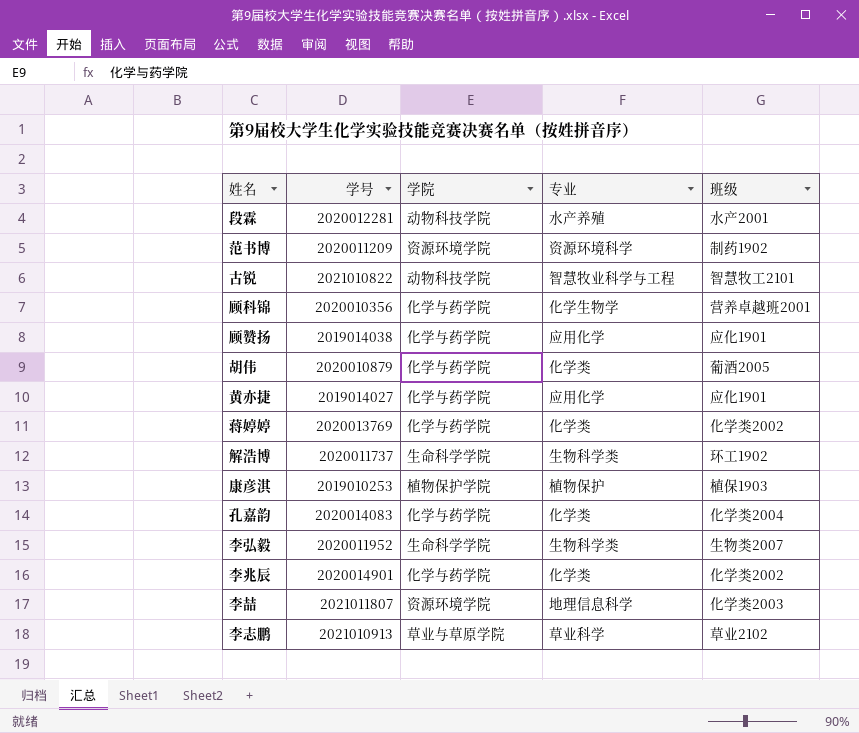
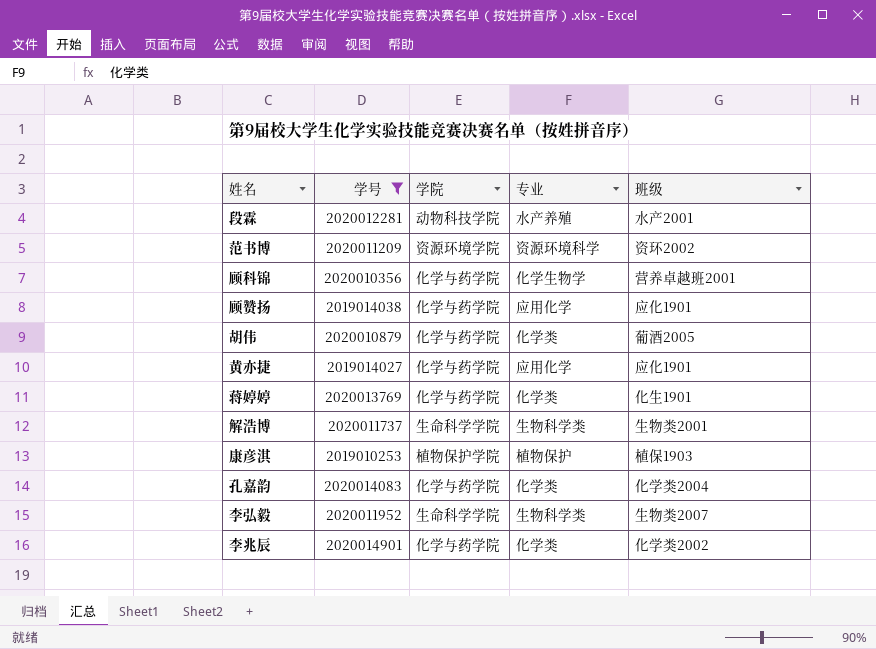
filter: none -> 学号 <= 2020014901
范书博 | 班级: 制药1902 -> 资环2002
蒋婷婷 | 班级: 化学类2002 -> 化生1901
解浩博 | 班级: 环工1902 -> 生物类2001

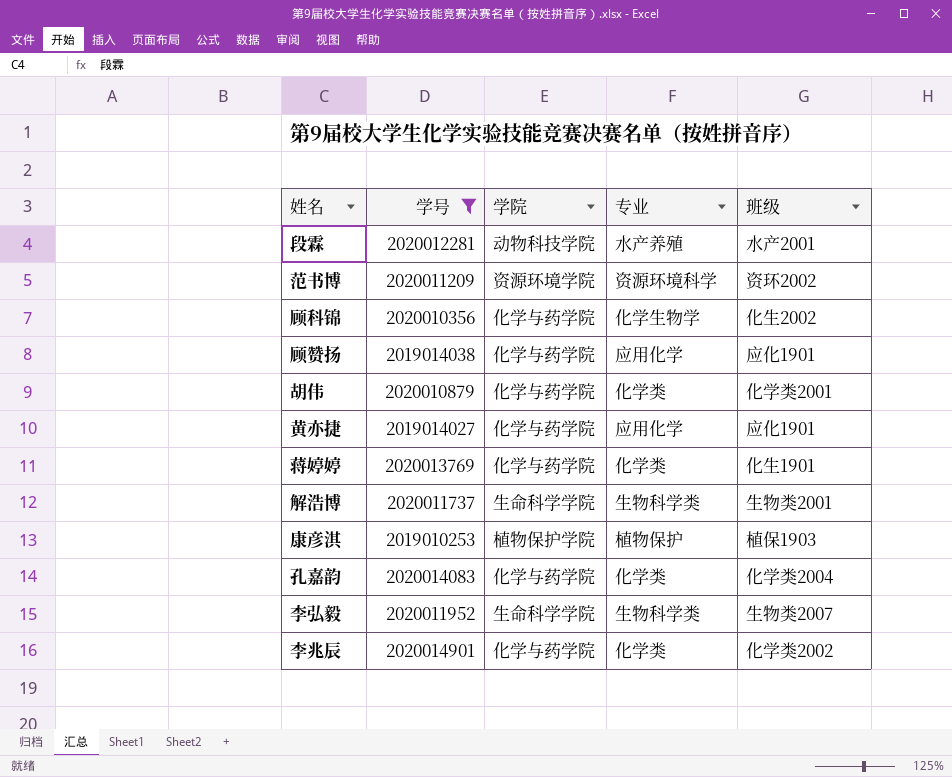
顾科锦 | 班级: 营养卓越班2001 -> 化生2002
胡伟 | 班级: 葡酒2005 -> 化学类2001

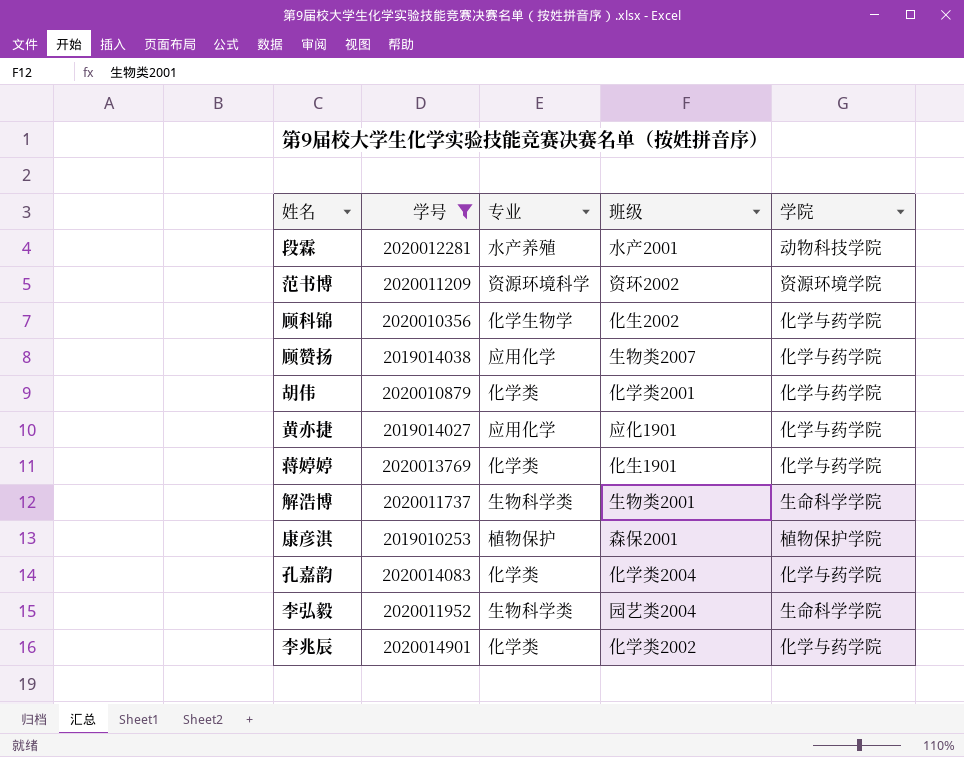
column 学院 | position: 3 -> 5
顾赞扬 | 班级: 应化1901 -> 生物类2007
康彦淇 | 班级: 植保1903 -> 森保2001
李弘毅 | 班级: 生物类2007 -> 园艺类2004

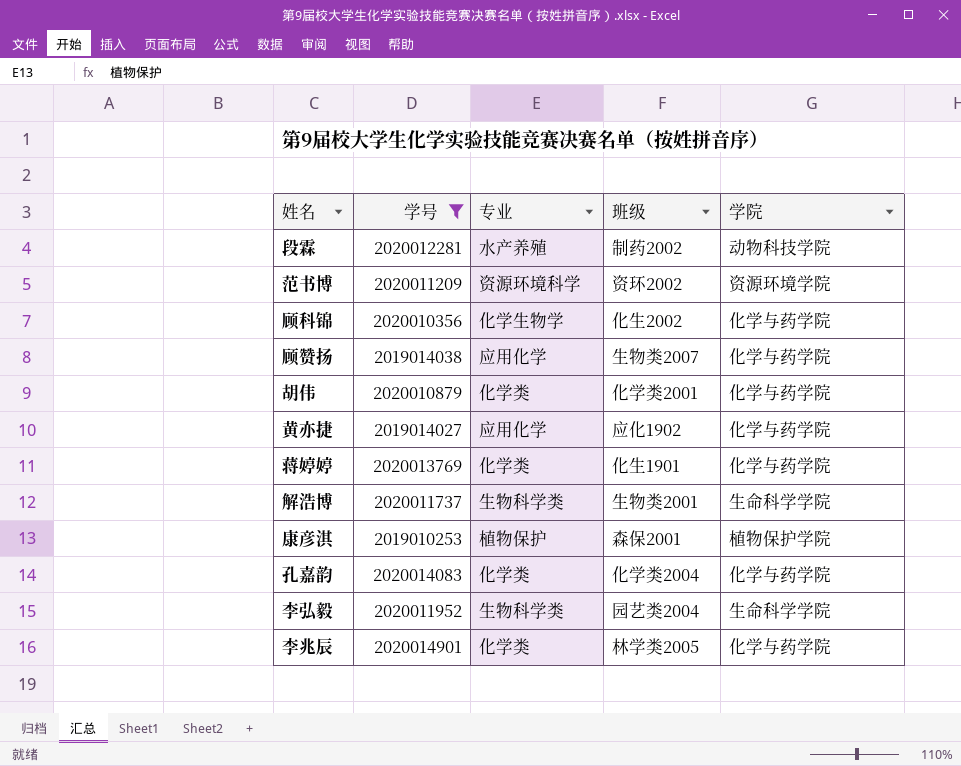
段霖 | 班级: 水产2001 -> 制药2002
黄亦捷 | 班级: 应化1901 -> 应化1902
李兆辰 | 班级: 化学类2002 -> 林学类2005

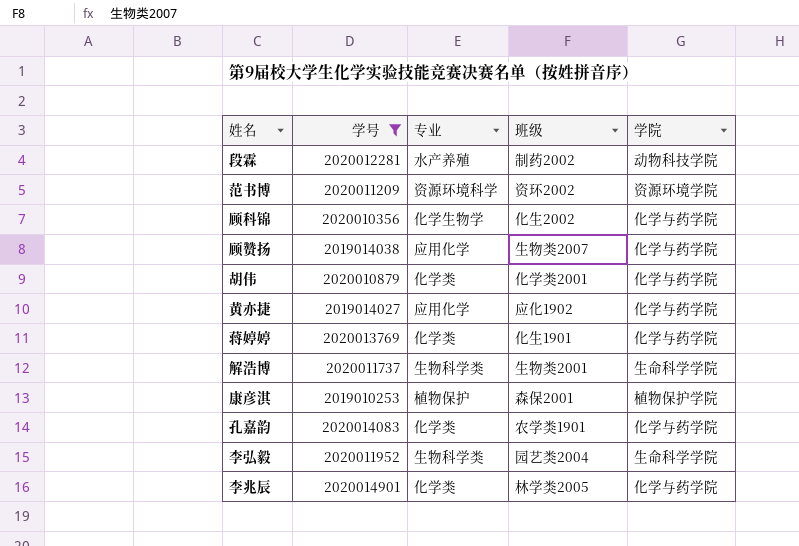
孔嘉韵 | 班级: 化学类2004 -> 农学类1901

